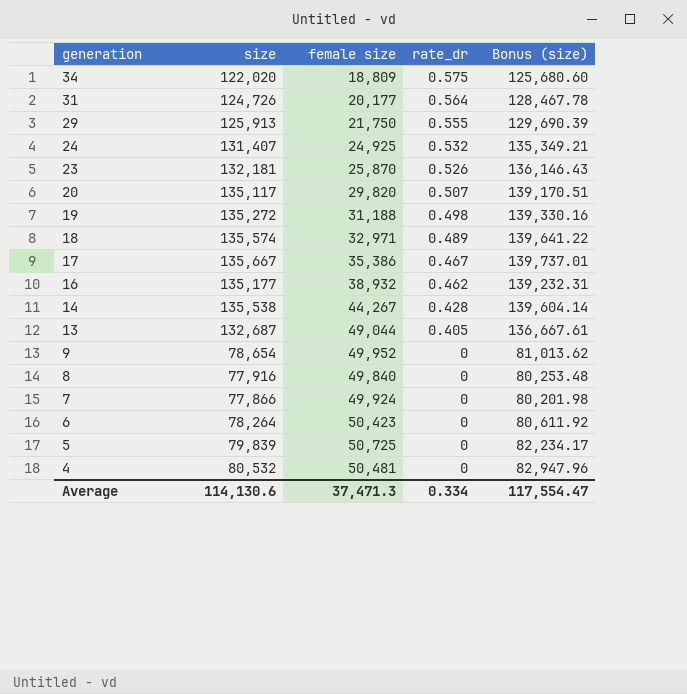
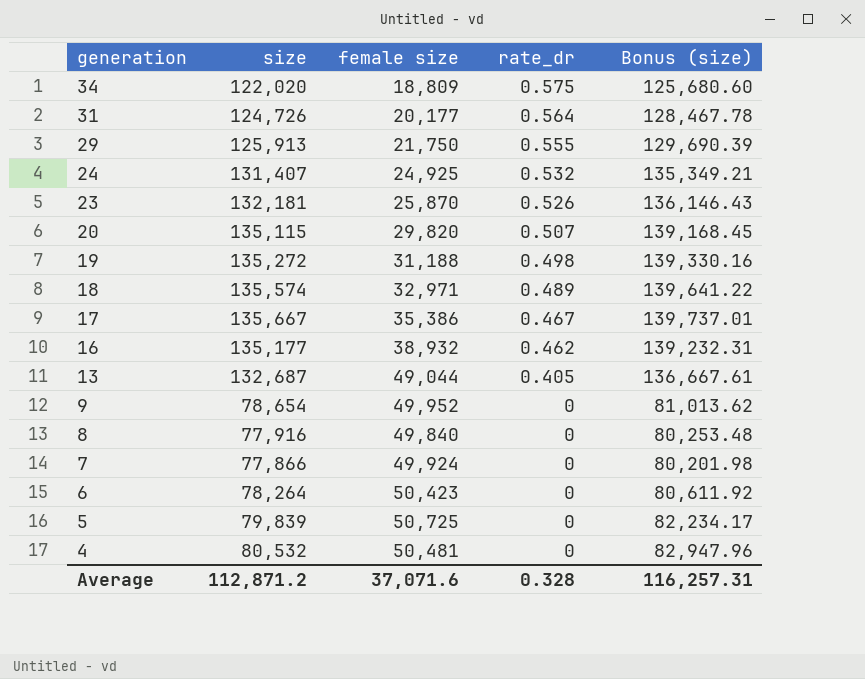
row 14: 135,538 | 44,267 | 0.428 | 139,604.14 -> none
20 | size: 135,117 -> 135,115
20 | Bonus (size): 139,170.51 -> 139,168.45
Average | size: 114,130.6 -> 112,871.2
Average | female size: 37,471.3 -> 37,071.6
Average | rate_dr: 0.334 -> 0.328
Average | Bonus (size): 117,554.47 -> 116,257.31

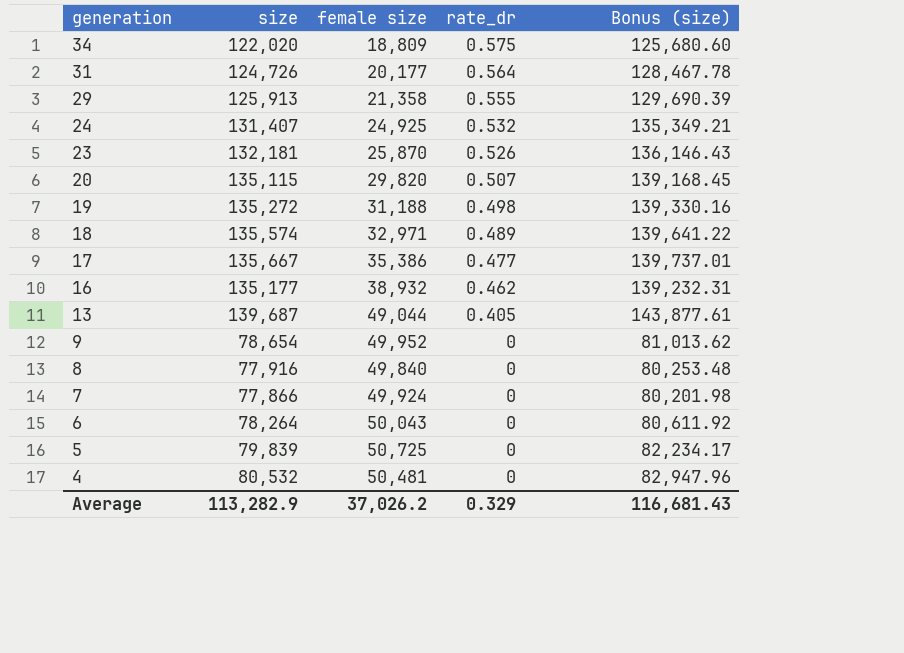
29 | female size: 21,750 -> 21,358
17 | rate_dr: 0.467 -> 0.477
13 | size: 132,687 -> 139,687
13 | Bonus (size): 136,667.61 -> 143,877.61
6 | female size: 50,423 -> 50,043
Average | size: 112,871.2 -> 113,282.9
Average | female size: 37,071.6 -> 37,026.2
Average | rate_dr: 0.328 -> 0.329
Average | Bonus (size): 116,257.31 -> 116,681.43

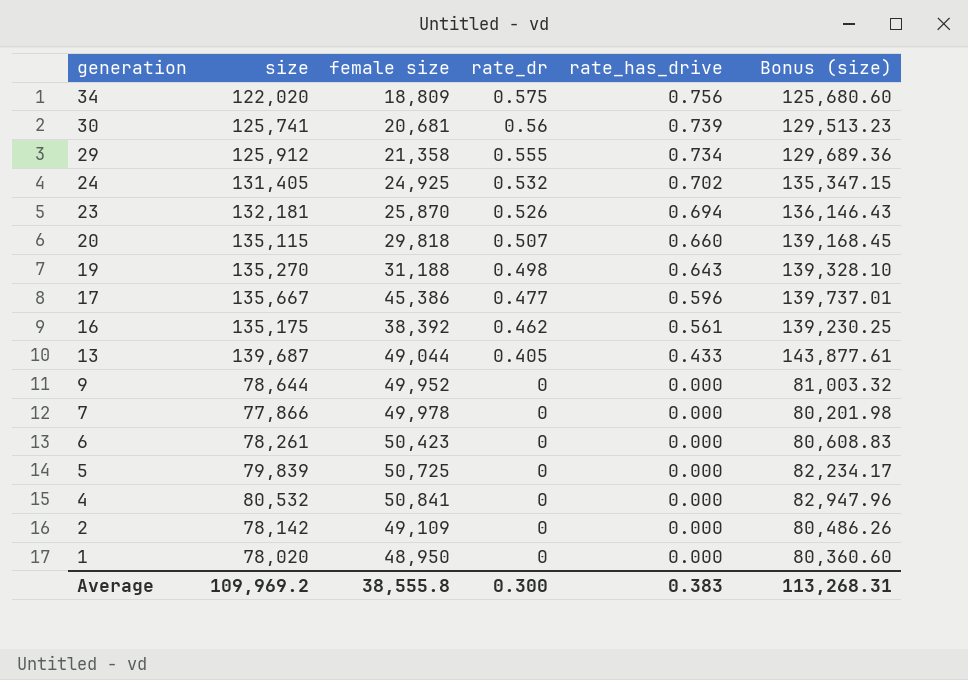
column rate_has_drive | position: none -> 5
row 31: 124,726 | 20,177 | 0.564 | 128,467.78 -> none
row 18: 135,574 | 32,971 | 0.489 | 139,641.22 -> none
row 8: 77,916 | 49,840 | 0 | 80,253.48 -> none
row 30: none -> 125,741 | 20,681 | 0.56 | 0.739 | 129,513.23
29 | size: 125,913 -> 125,912
29 | Bonus (size): 129,690.39 -> 129,689.36
24 | size: 131,407 -> 131,405
24 | Bonus (size): 135,349.21 -> 135,347.15
20 | female size: 29,820 -> 29,818
19 | size: 135,272 -> 135,270
19 | Bonus (size): 139,330.16 -> 139,328.10
17 | female size: 35,386 -> 45,386
16 | size: 135,177 -> 135,175
16 | female size: 38,932 -> 38,392
16 | Bonus (size): 139,232.31 -> 139,230.25
9 | size: 78,654 -> 78,644
9 | Bonus (size): 81,013.62 -> 81,003.32
7 | female size: 49,924 -> 49,978
6 | size: 78,264 -> 78,261
6 | female size: 50,043 -> 50,423
6 | Bonus (size): 80,611.92 -> 80,608.83
4 | female size: 50,481 -> 50,841
row 2: none -> 78,142 | 49,109 | 0 | 0.000 | 80,486.26
row 1: none -> 78,020 | 48,950 | 0 | 0.000 | 80,360.60
Average | size: 113,282.9 -> 109,969.2
Average | female size: 37,026.2 -> 38,555.8
Average | rate_dr: 0.329 -> 0.300
Average | Bonus (size): 116,681.43 -> 113,268.31

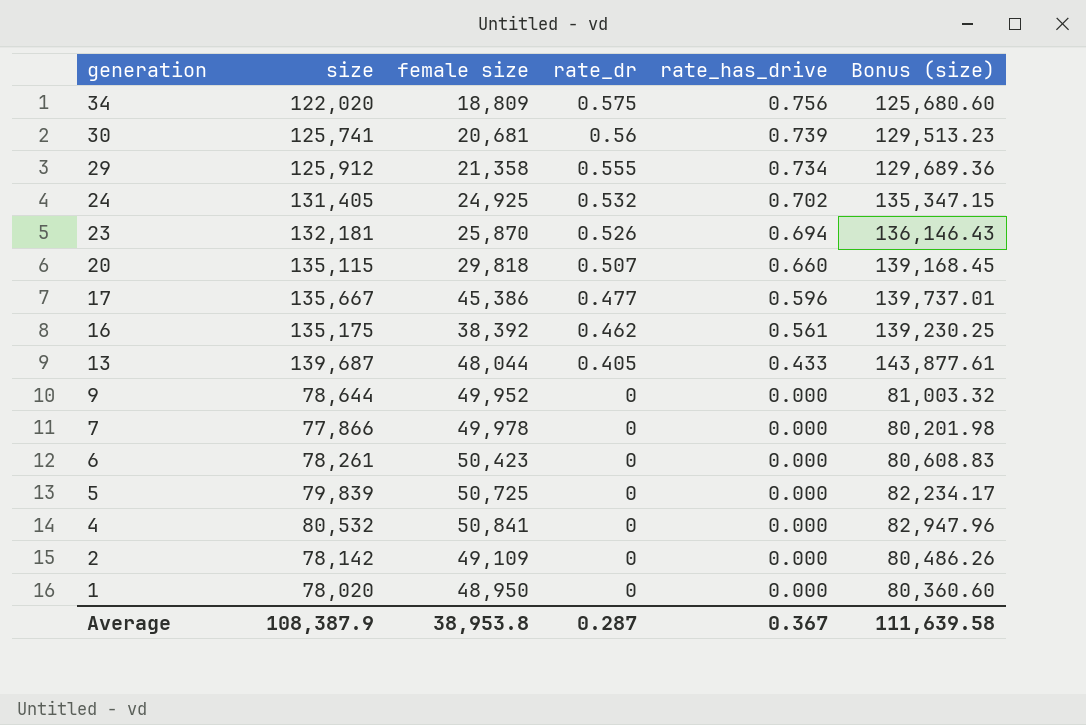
row 19: 135,270 | 31,188 | 0.498 | 0.643 | 139,328.10 -> none
13 | female size: 49,044 -> 48,044
Average | size: 109,969.2 -> 108,387.9
Average | female size: 38,555.8 -> 38,953.8
Average | rate_dr: 0.300 -> 0.287
Average | rate_has_drive: 0.383 -> 0.367
Average | Bonus (size): 113,268.31 -> 111,639.58

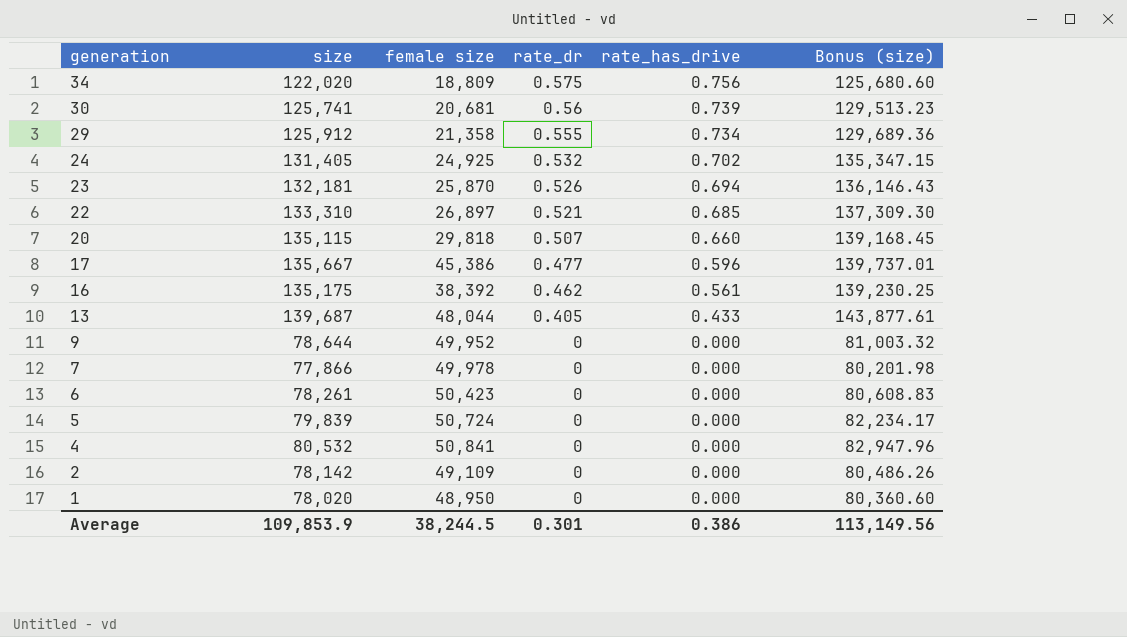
row 22: none -> 133,310 | 26,897 | 0.521 | 0.685 | 137,309.30
5 | female size: 50,725 -> 50,724
Average | size: 108,387.9 -> 109,853.9
Average | female size: 38,953.8 -> 38,244.5
Average | rate_dr: 0.287 -> 0.301
Average | rate_has_drive: 0.367 -> 0.386
Average | Bonus (size): 111,639.58 -> 113,149.56

